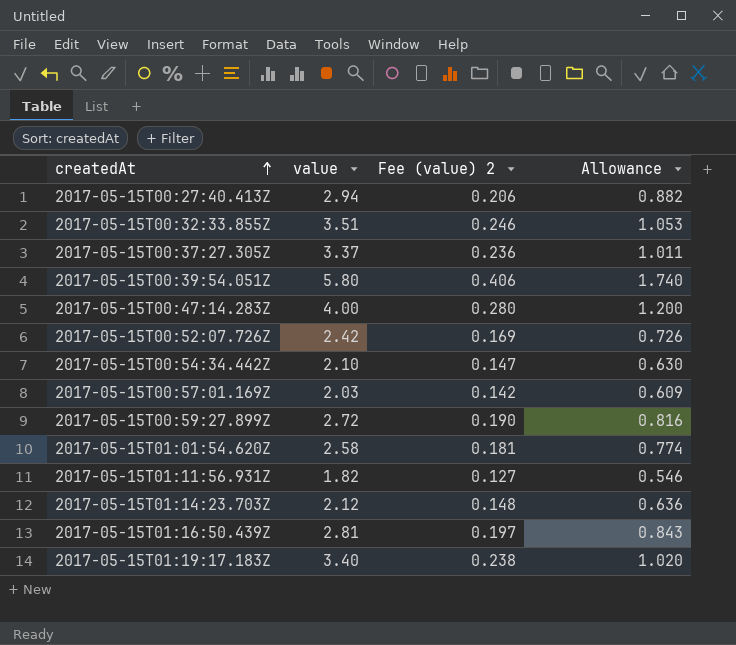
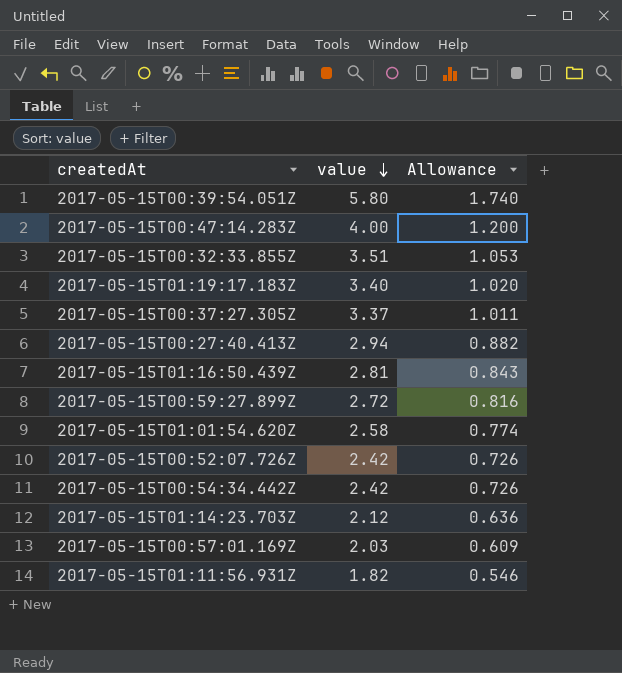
row order: createdAt ascending -> value descending
column Fee (value) 2 | formula: [value] * 0.07 -> none
2017-05-15T00:54:34.442Z | value: 2.10 -> 2.42
2017-05-15T00:54:34.442Z | Allowance: 0.630 -> 0.726

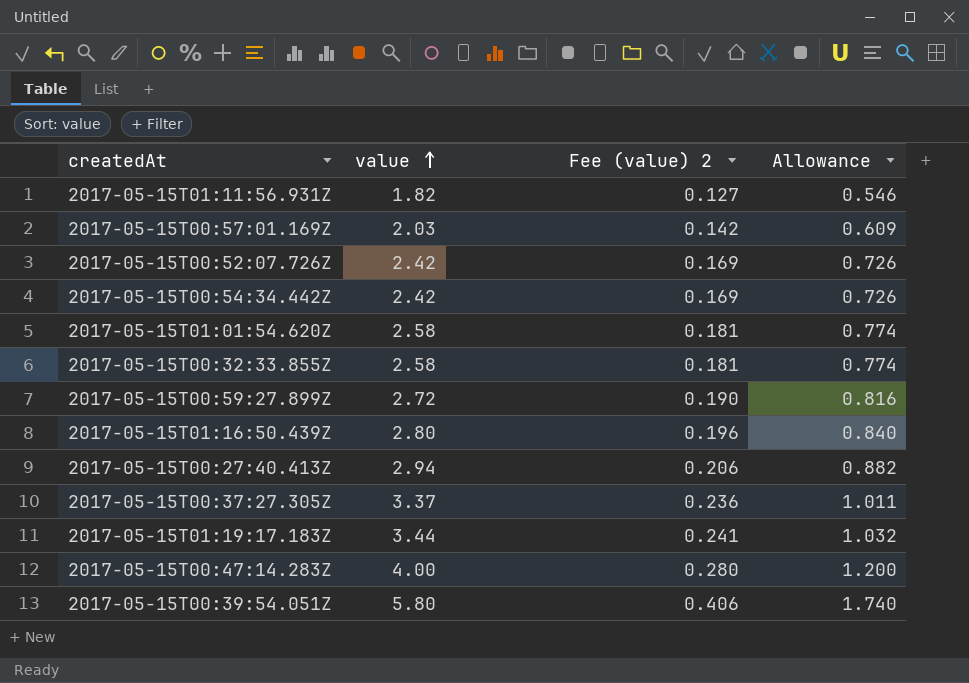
row order: value descending -> value ascending
column Fee (value) 2 | formula: none -> [value] * 0.07
row 2017-05-15T01:14:23.703Z: 2.12 | 0.636 -> none
2017-05-15T00:32:33.855Z | value: 3.51 -> 2.58
2017-05-15T00:32:33.855Z | Allowance: 1.053 -> 0.774
2017-05-15T01:16:50.439Z | value: 2.81 -> 2.80
2017-05-15T01:16:50.439Z | Allowance: 0.843 -> 0.840
2017-05-15T01:19:17.183Z | value: 3.40 -> 3.44
2017-05-15T01:19:17.183Z | Allowance: 1.020 -> 1.032

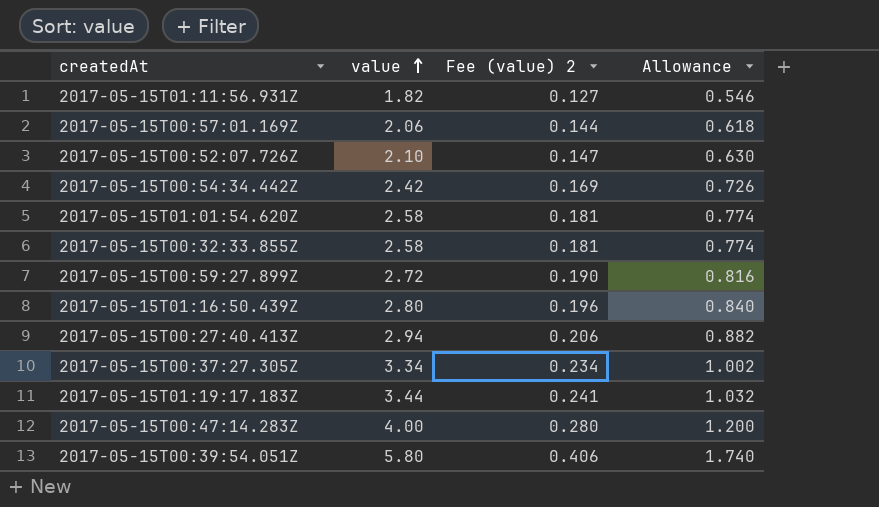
2017-05-15T00:57:01.169Z | value: 2.03 -> 2.06
2017-05-15T00:57:01.169Z | Fee (value) 2: 0.142 -> 0.144
2017-05-15T00:57:01.169Z | Allowance: 0.609 -> 0.618
2017-05-15T00:52:07.726Z | value: 2.42 -> 2.10
2017-05-15T00:52:07.726Z | Fee (value) 2: 0.169 -> 0.147
2017-05-15T00:52:07.726Z | Allowance: 0.726 -> 0.630
2017-05-15T00:37:27.305Z | value: 3.37 -> 3.34
2017-05-15T00:37:27.305Z | Fee (value) 2: 0.236 -> 0.234
2017-05-15T00:37:27.305Z | Allowance: 1.011 -> 1.002

